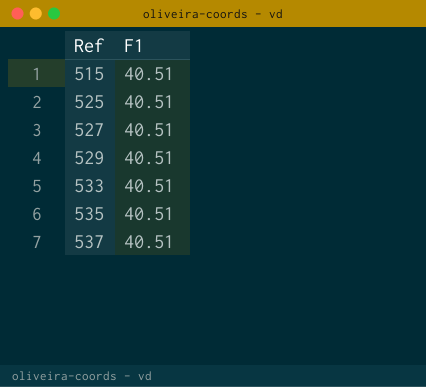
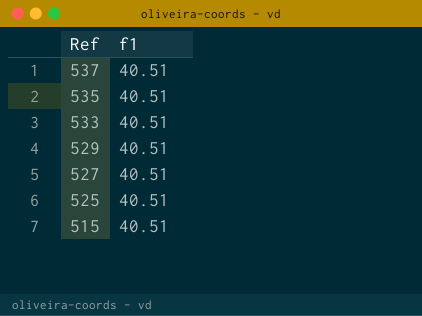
row order: Ref ascending -> Ref descending
column name: F1 -> f1

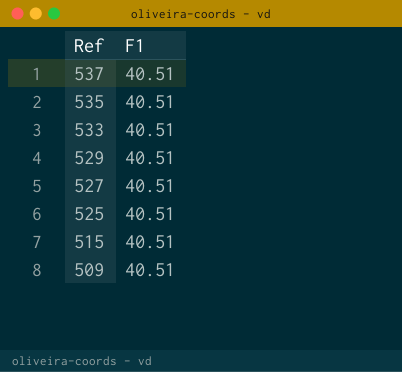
column name: f1 -> F1
row 509: none -> 40.51

